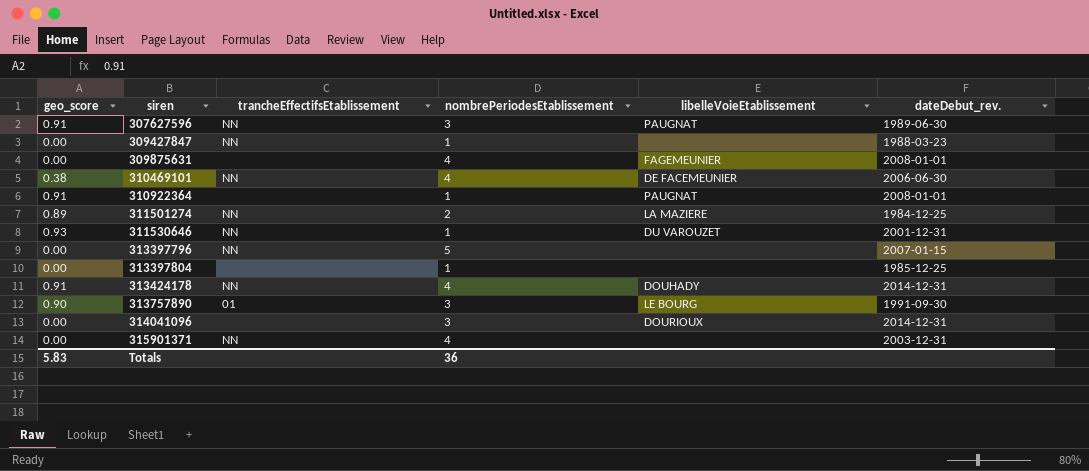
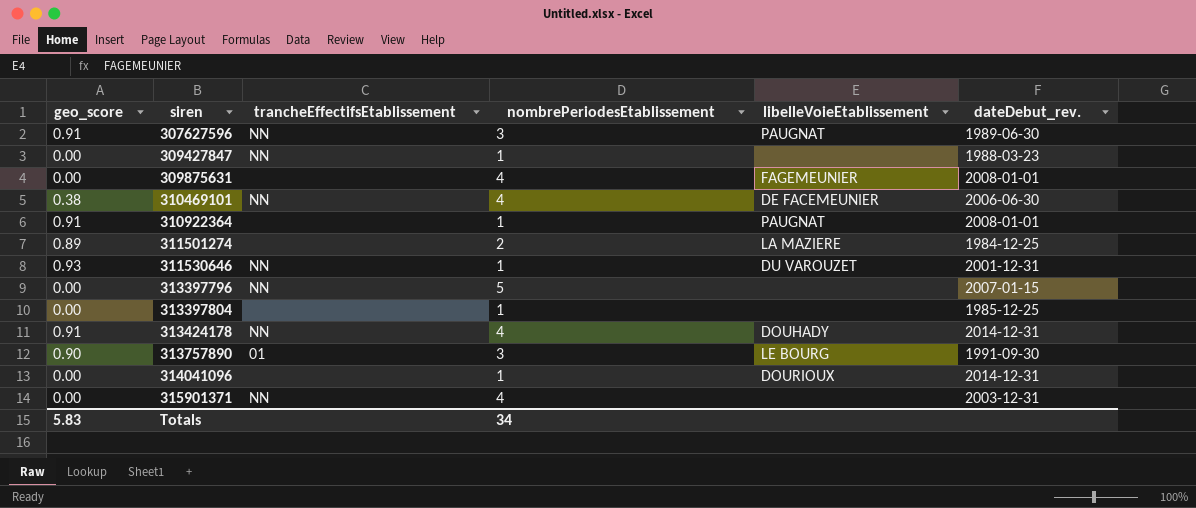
311501274 | trancheEffectifsEtablissement: NN -> none
314041096 | nombrePeriodesEtablissement: 3 -> 1
Totals | nombrePeriodesEtablissement: 36 -> 34

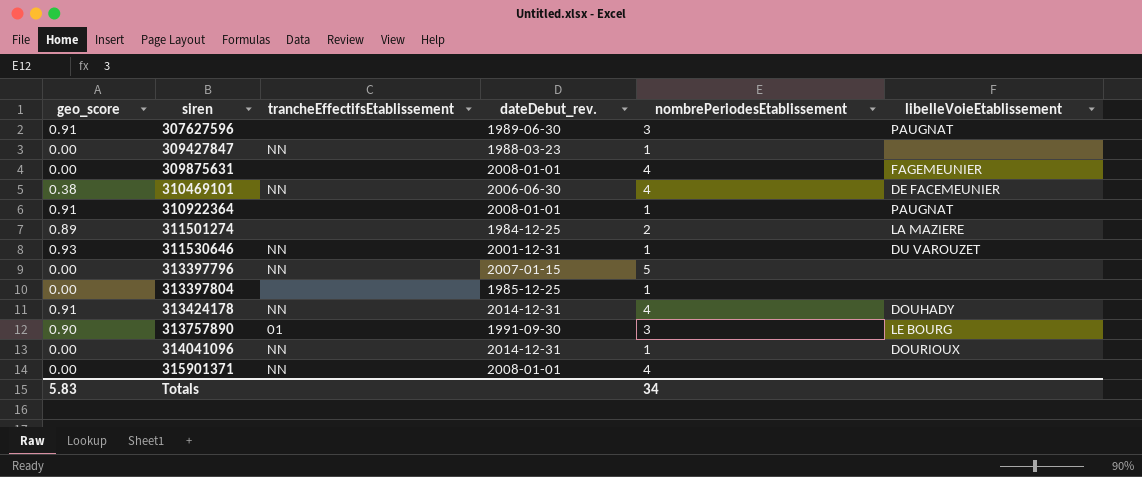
column dateDebut_rev. | position: 6 -> 4
307627596 | trancheEffectifsEtablissement: NN -> none
314041096 | trancheEffectifsEtablissement: none -> NN
315901371 | dateDebut_rev.: 2003-12-31 -> 2008-01-01

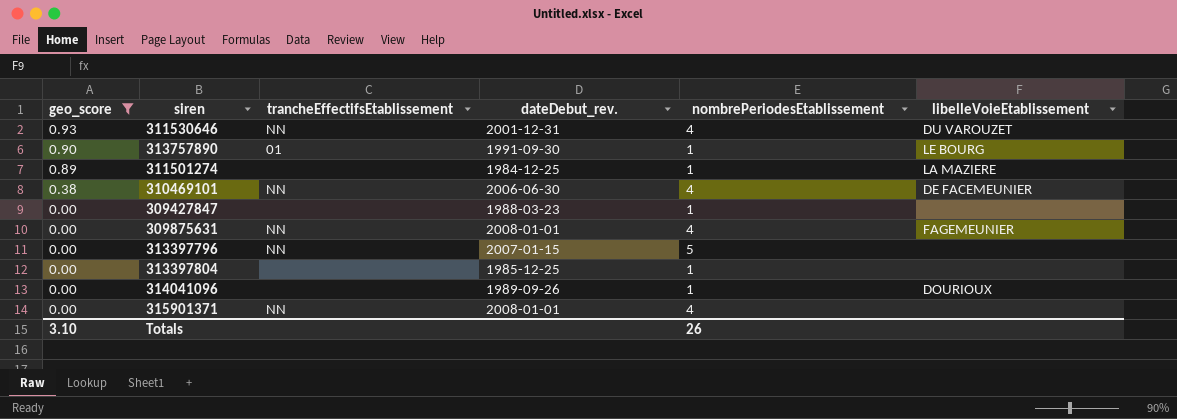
filter: none -> geo_score != 0.91
row order: siren ascending -> geo_score descending
311530646 | nombrePeriodesEtablissement: 1 -> 4
313757890 | nombrePeriodesEtablissement: 3 -> 1
311501274 | nombrePeriodesEtablissement: 2 -> 1
309427847 | trancheEffectifsEtablissement: NN -> none
309875631 | trancheEffectifsEtablissement: none -> NN
314041096 | trancheEffectifsEtablissement: NN -> none
314041096 | dateDebut_rev.: 2014-12-31 -> 1989-09-26
Totals | geo_score: 5.83 -> 3.10
Totals | nombrePeriodesEtablissement: 34 -> 26

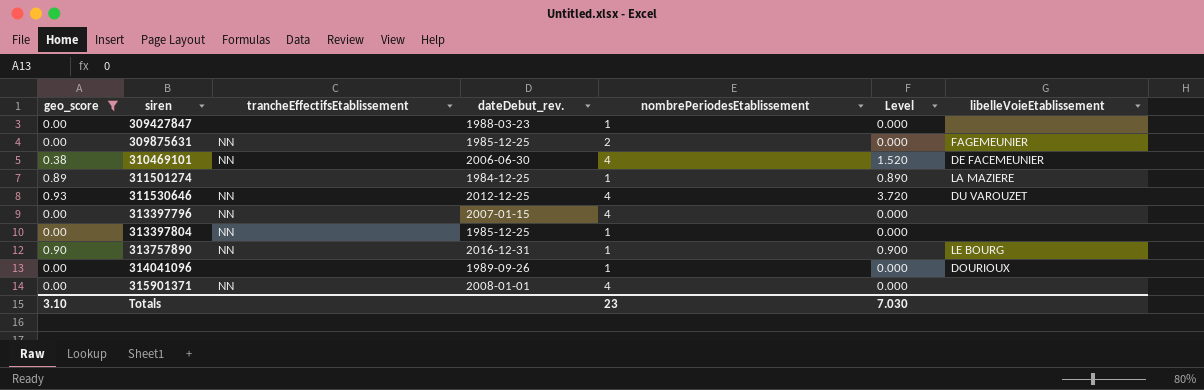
row order: geo_score descending -> siren ascending
column Level | formula: none -> [geo_score] * [nombrePeriodesEtablissement]
309875631 | dateDebut_rev.: 2008-01-01 -> 1985-12-25
309875631 | nombrePeriodesEtablissement: 4 -> 2
311530646 | dateDebut_rev.: 2001-12-31 -> 2012-12-25
313397796 | nombrePeriodesEtablissement: 5 -> 4
313397804 | trancheEffectifsEtablissement: none -> NN
313757890 | trancheEffectifsEtablissement: 01 -> NN
313757890 | dateDebut_rev.: 1991-09-30 -> 2016-12-31
Totals | nombrePeriodesEtablissement: 26 -> 23

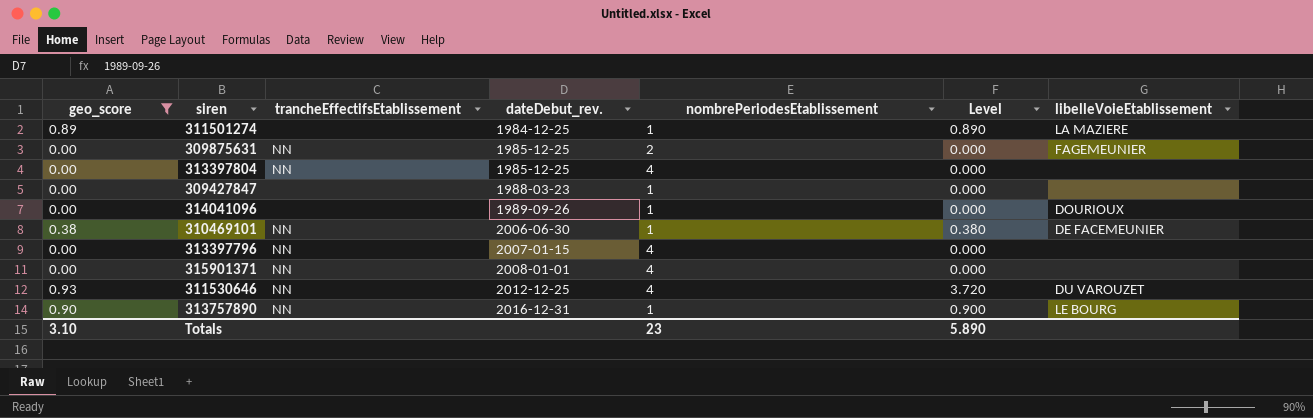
row order: siren ascending -> dateDebut_rev. ascending
313397804 | nombrePeriodesEtablissement: 1 -> 4
310469101 | nombrePeriodesEtablissement: 4 -> 1
310469101 | Level: 1.520 -> 0.380
Totals | Level: 7.030 -> 5.890

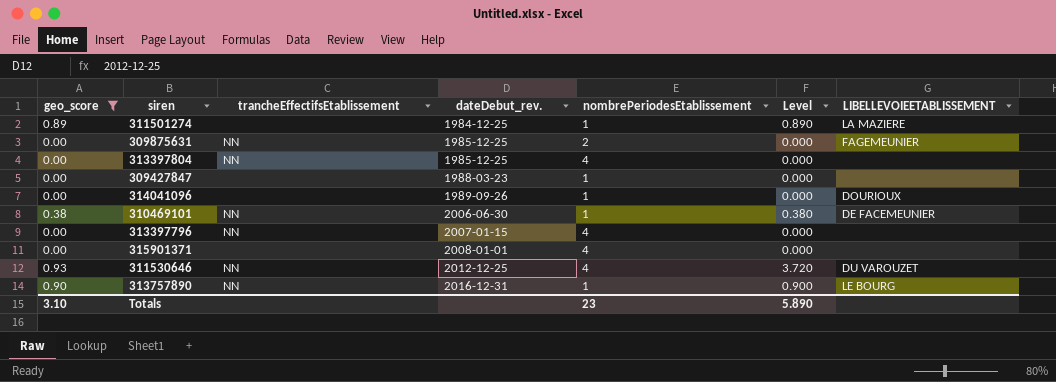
column name: libelleVoieEtablissement -> LIBELLEVOIEETABLISSEMENT
315901371 | trancheEffectifsEtablissement: NN -> none

